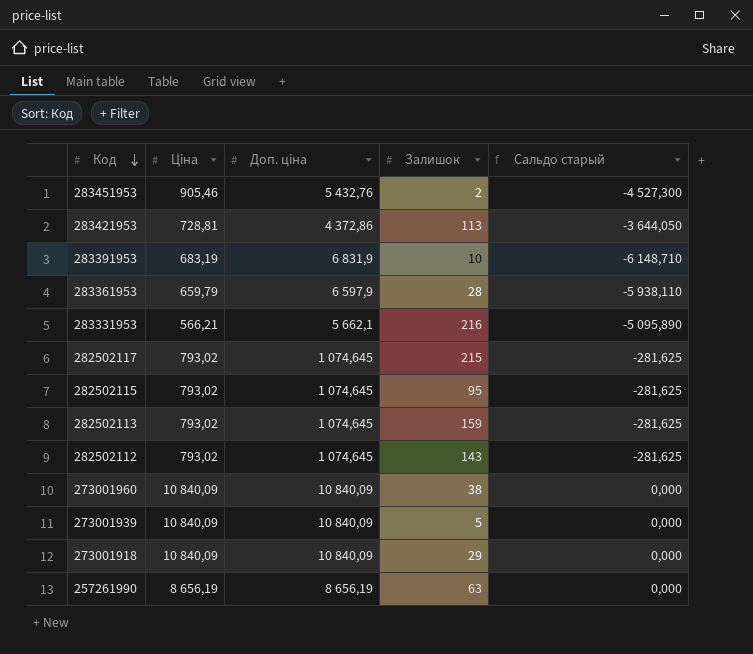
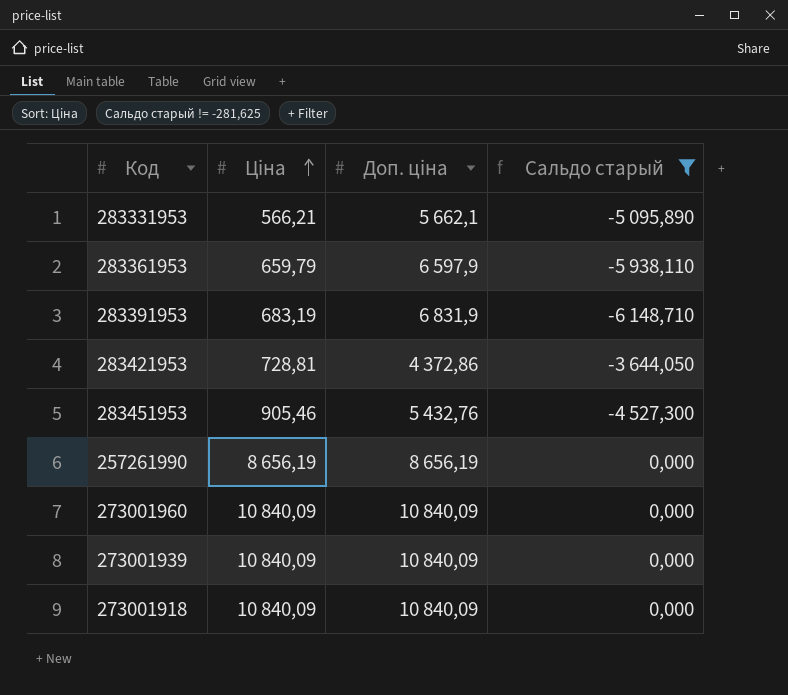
filter: none -> Сальдо старый != -281,625
row order: Код descending -> Ціна ascending
column Залишок | position: 4 -> none

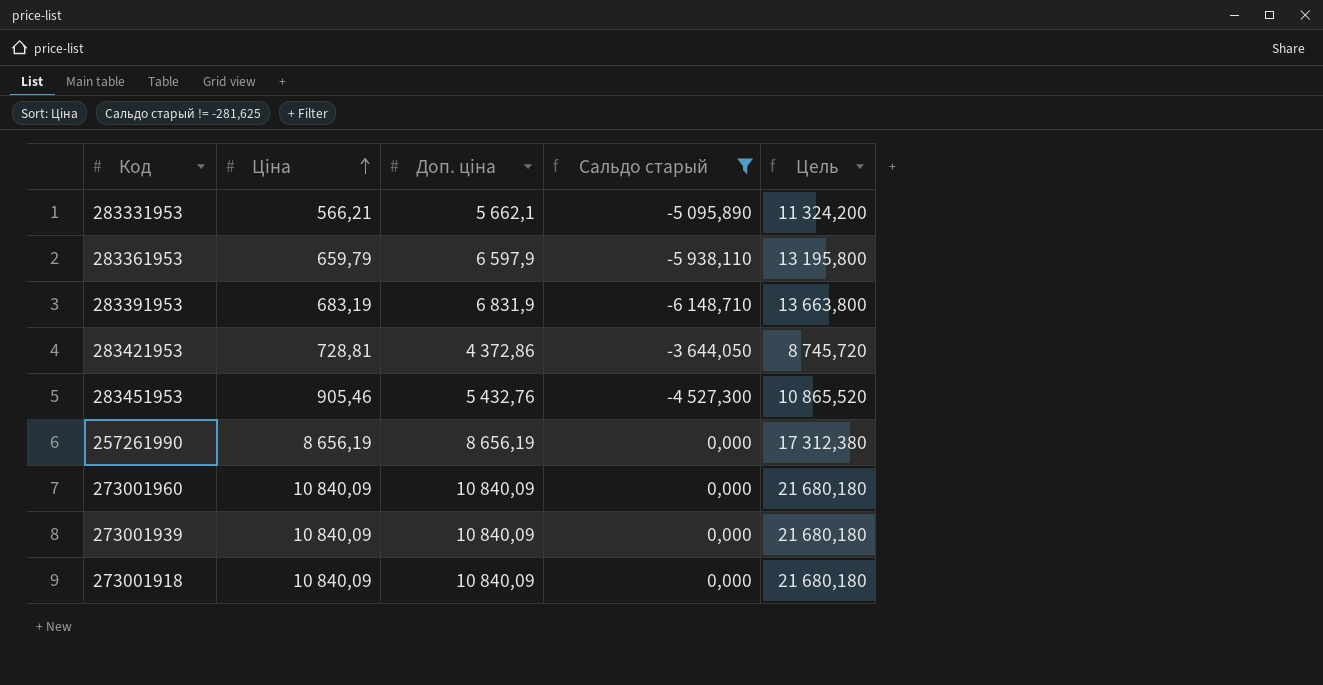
column Цель | formula: none -> [Доп. ціна] * 2

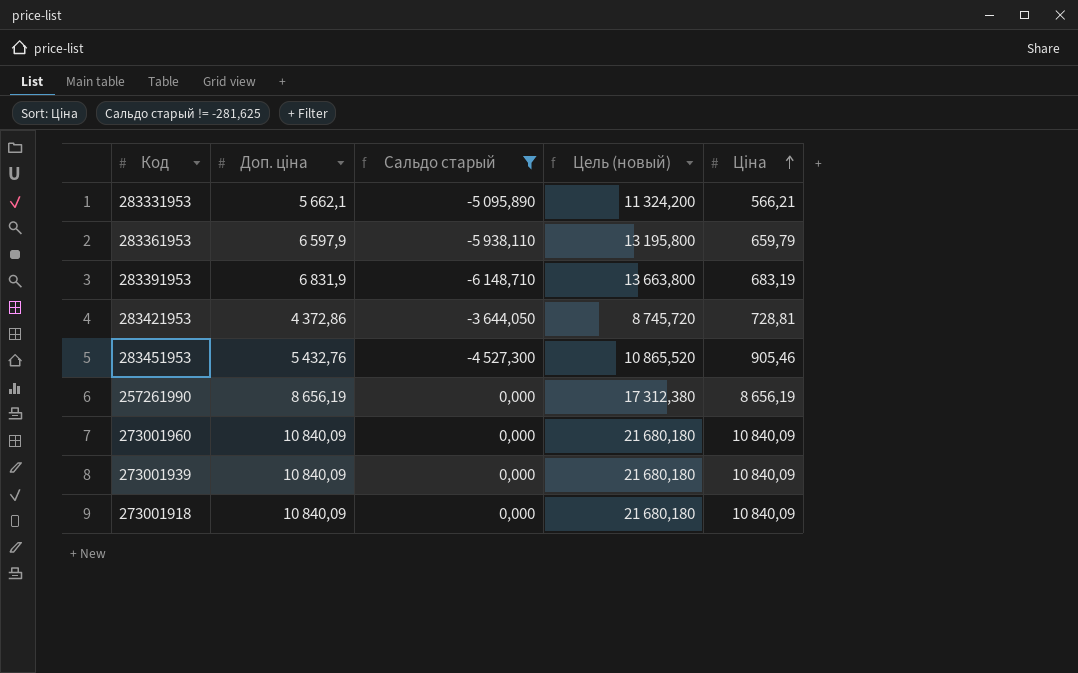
column name: Цель -> Цель (новый)
column Ціна | position: 2 -> 5

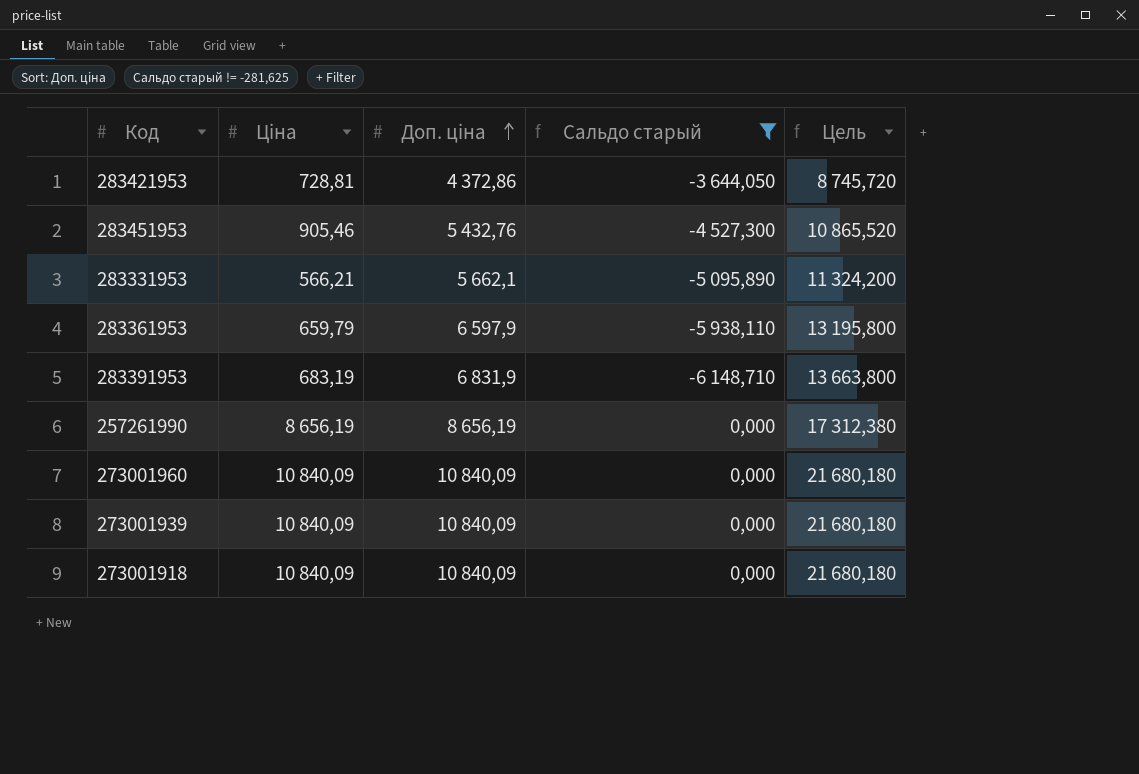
row order: Ціна ascending -> Доп. ціна ascending
column Ціна | position: 5 -> 2
column name: Цель (новый) -> Цель

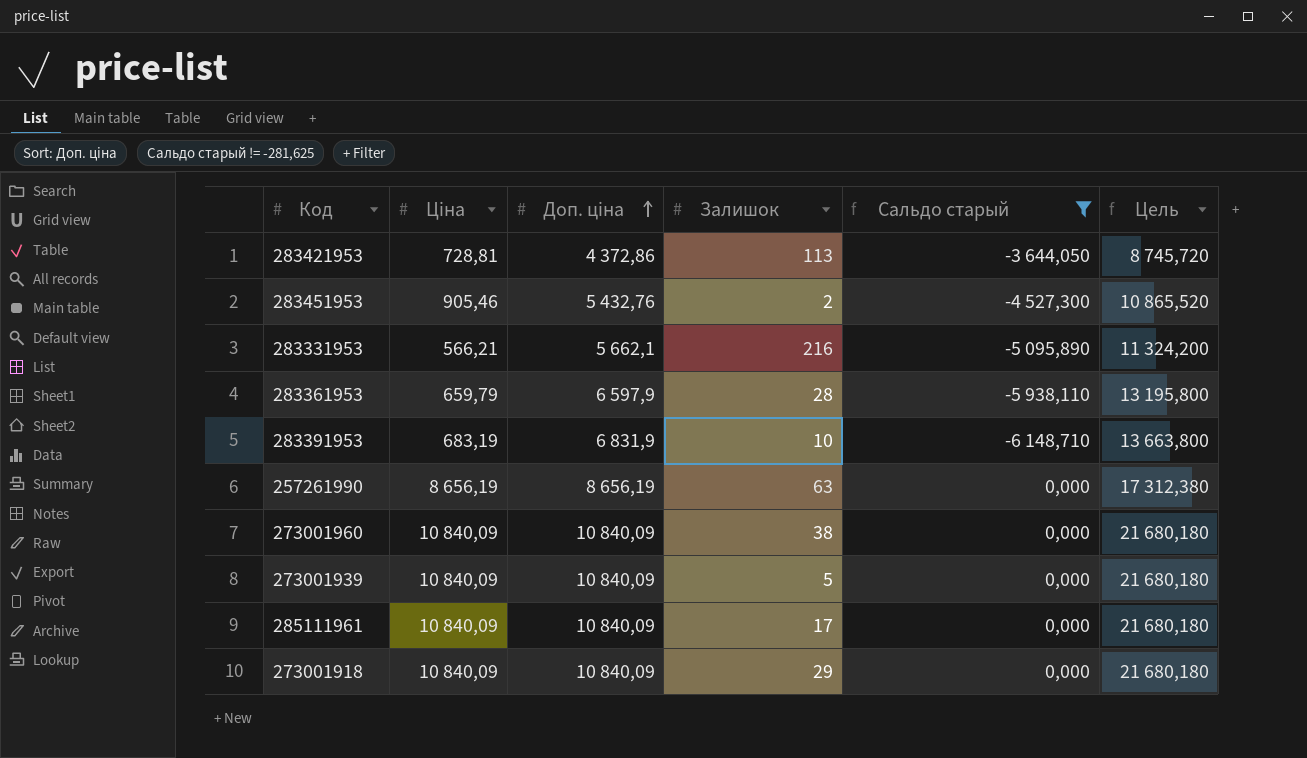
column Залишок | position: none -> 4
row 285111961: none -> 10 840,09 | 10 840,09 | 17 | 0,000 | 21 680,180

